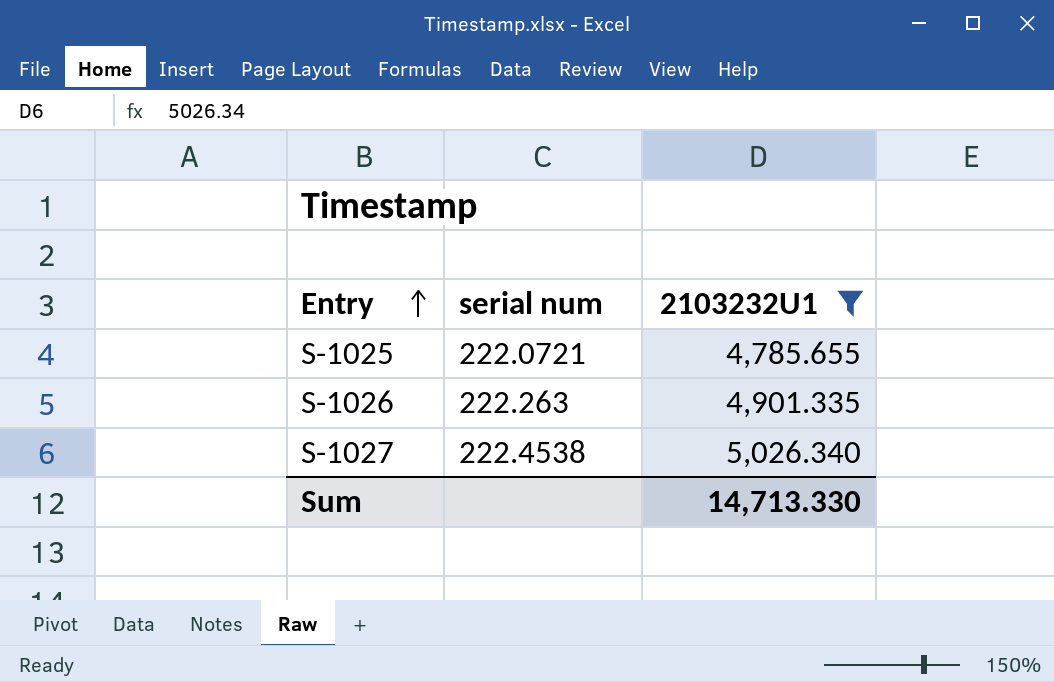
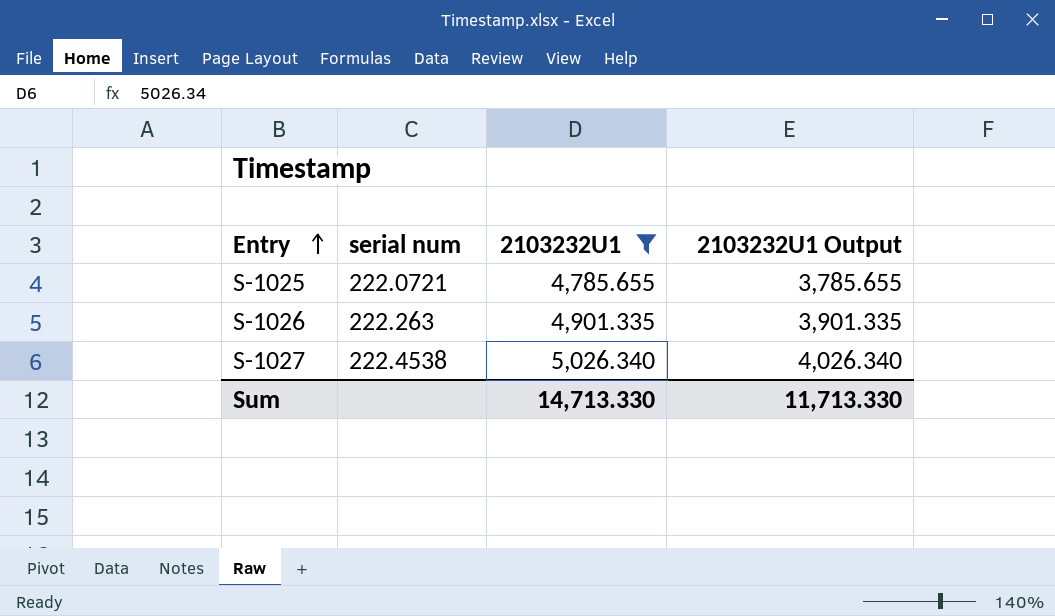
column 2103232U1 Output | formula: none -> [2103232U1] - 1000

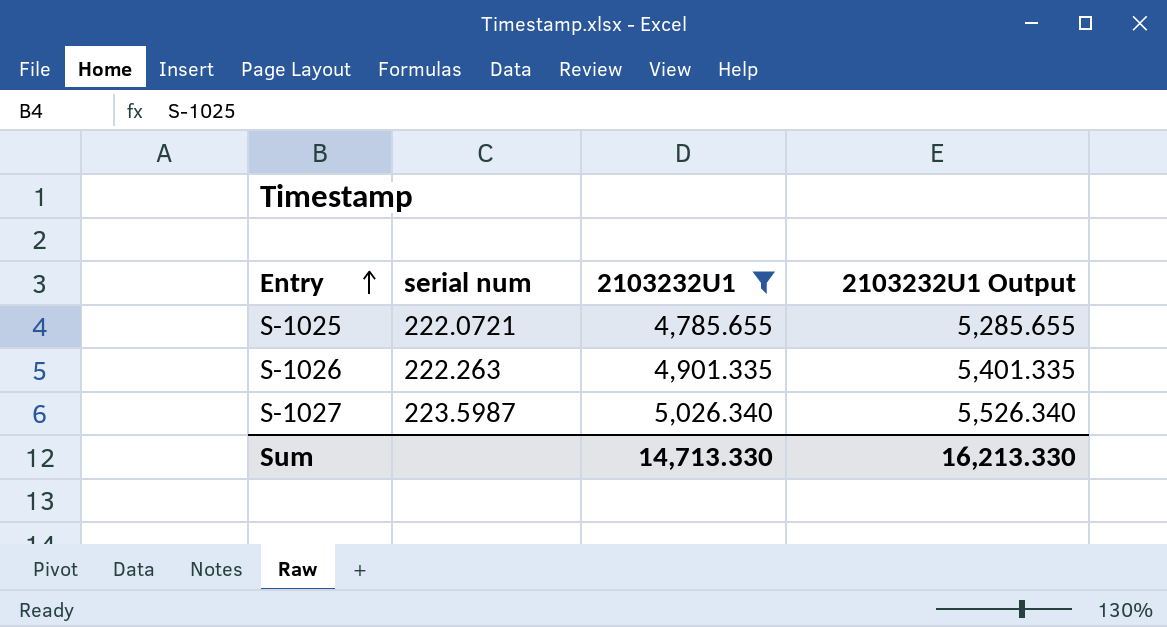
column 2103232U1 Output | formula: [2103232U1] - 1000 -> [2103232U1] + 500
S-1027 | serial num: 222.4538 -> 223.5987
Sum | 2103232U1 Output: 11,713.330 -> 16,213.330

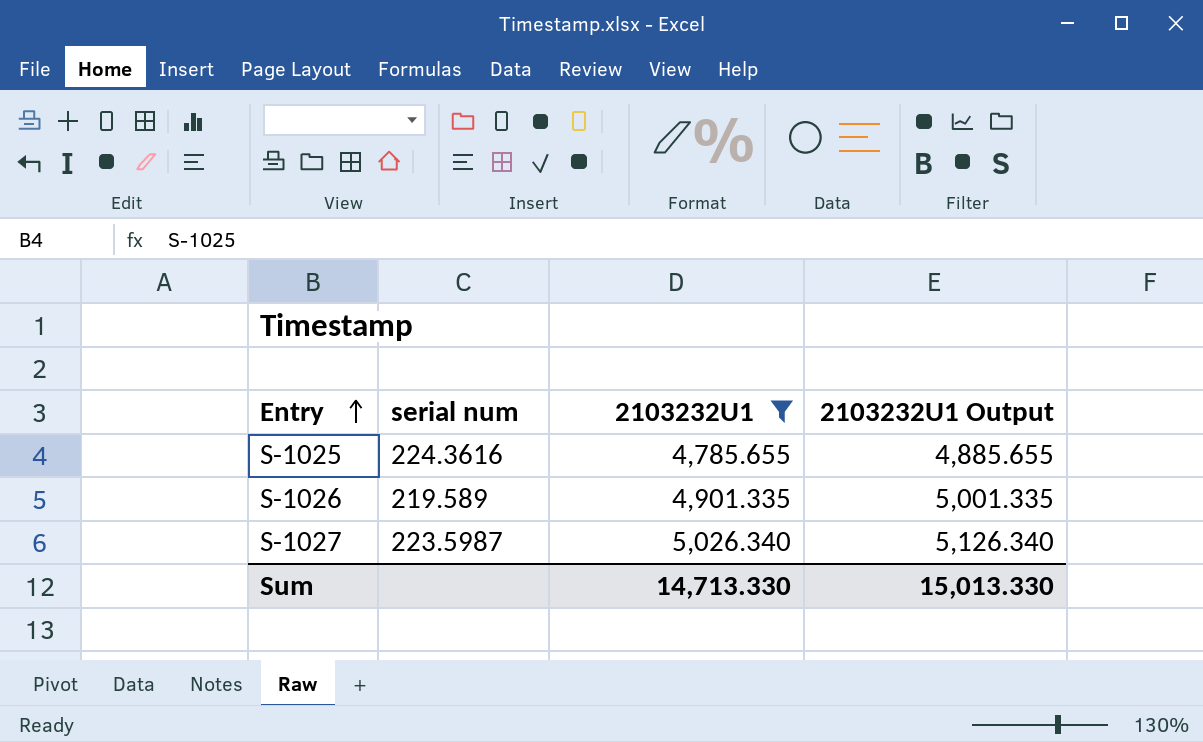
column 2103232U1 Output | formula: [2103232U1] + 500 -> [2103232U1] + 100
S-1025 | serial num: 222.0721 -> 224.3616
S-1026 | serial num: 222.263 -> 219.589
Sum | 2103232U1 Output: 16,213.330 -> 15,013.330

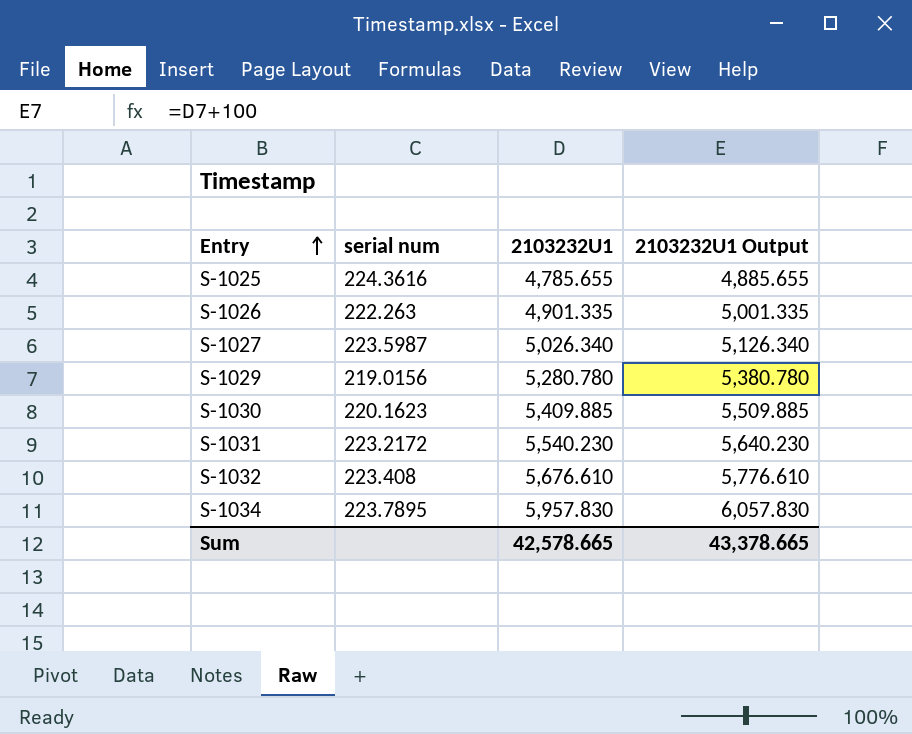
filter: 2103232U1 <= 5,026.340 -> none
S-1026 | serial num: 219.589 -> 222.263
Sum | 2103232U1: 14,713.330 -> 42,578.665
Sum | 2103232U1 Output: 15,013.330 -> 43,378.665

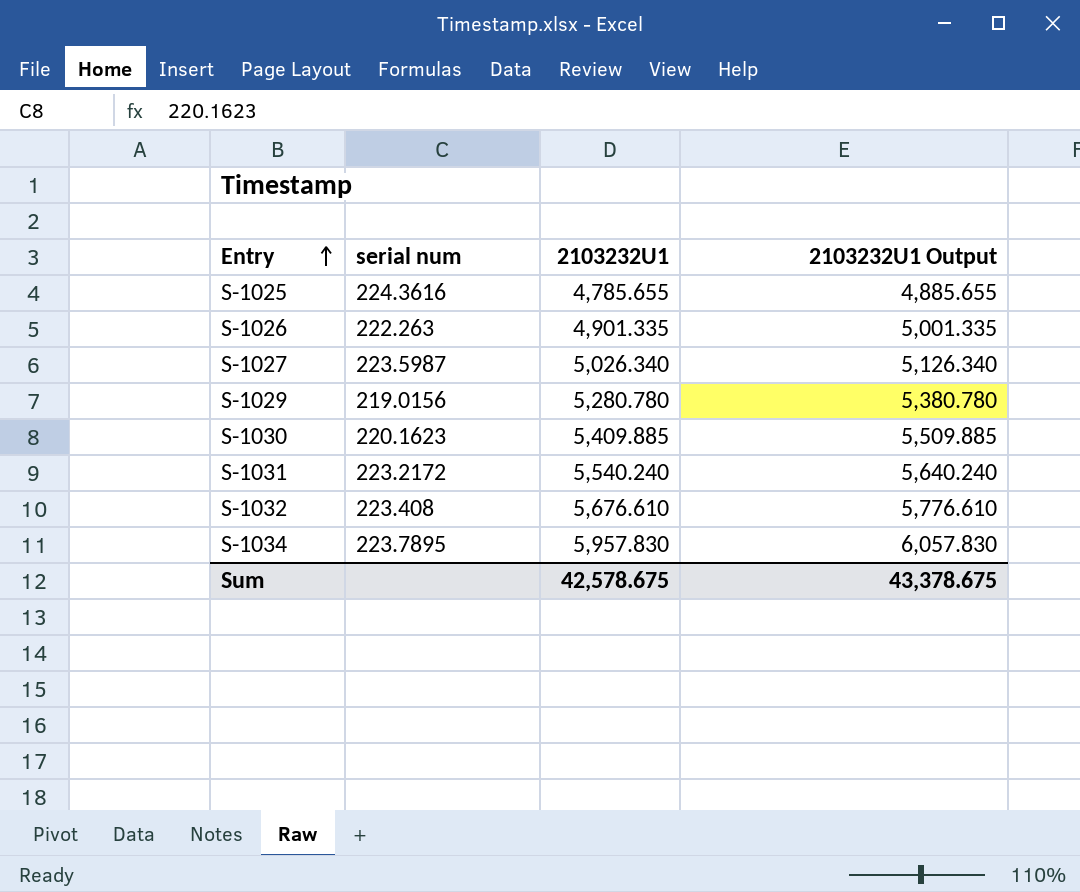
S-1031 | 2103232U1: 5,540.230 -> 5,540.240
S-1031 | 2103232U1 Output: 5,640.230 -> 5,640.240
Sum | 2103232U1: 42,578.665 -> 42,578.675
Sum | 2103232U1 Output: 43,378.665 -> 43,378.675

